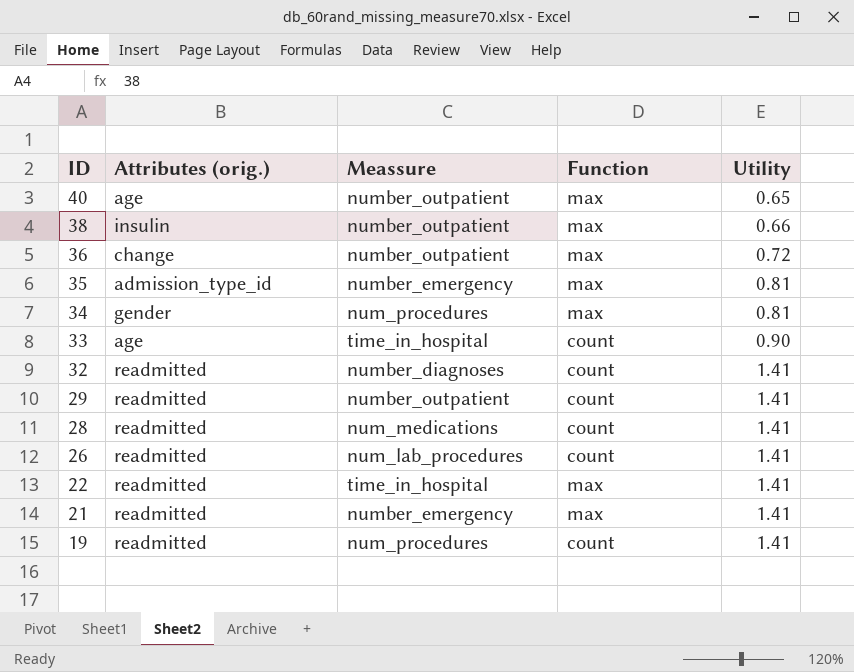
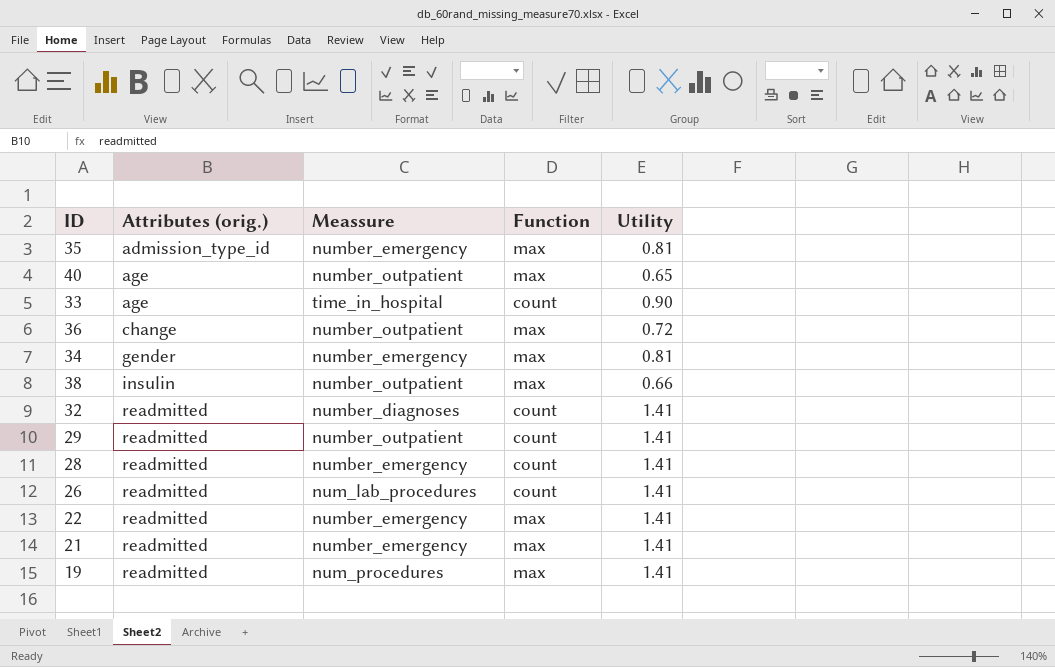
row order: ID descending -> Attributes (orig.) ascending
34 | Meassure: num_procedures -> number_emergency
28 | Meassure: num_medications -> number_emergency
22 | Meassure: time_in_hospital -> number_emergency
19 | Function: count -> max

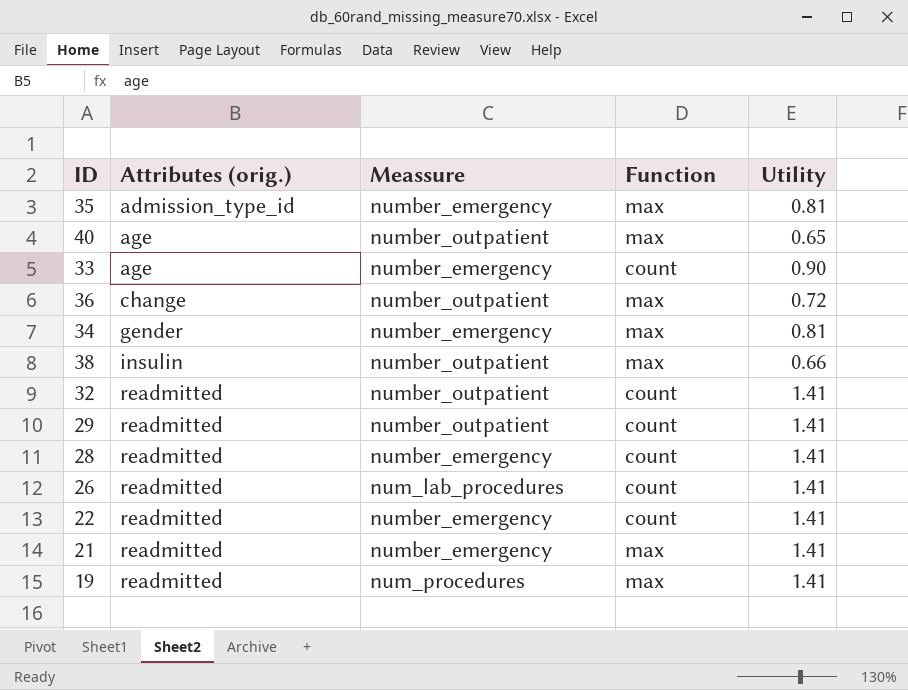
33 | Meassure: time_in_hospital -> number_emergency
32 | Meassure: number_diagnoses -> number_outpatient
22 | Function: max -> count

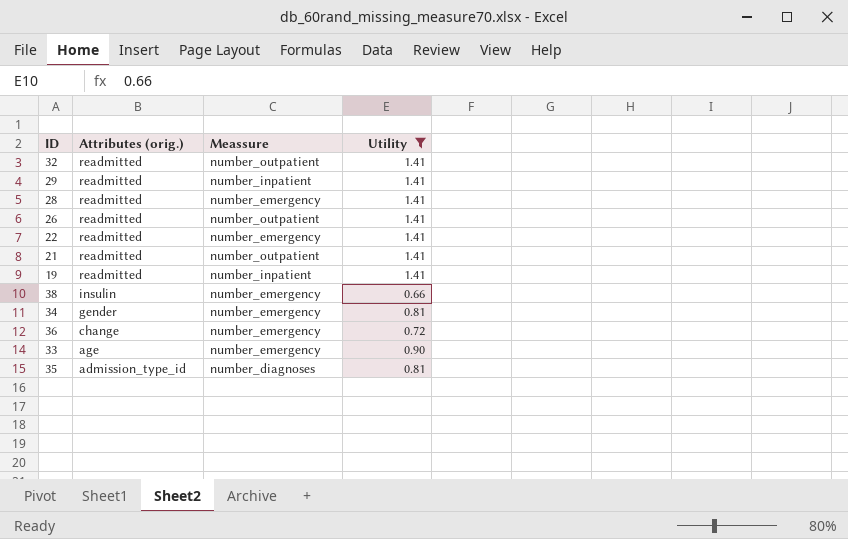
filter: none -> Utility != 0.65
row order: Attributes (orig.) ascending -> Attributes (orig.) descending
column Function | position: 4 -> none
29 | Meassure: number_outpatient -> number_inpatient
26 | Meassure: num_lab_procedures -> number_outpatient
21 | Meassure: number_emergency -> number_outpatient
19 | Meassure: num_procedures -> number_inpatient
38 | Meassure: number_outpatient -> number_emergency
36 | Meassure: number_outpatient -> number_emergency
35 | Meassure: number_emergency -> number_diagnoses

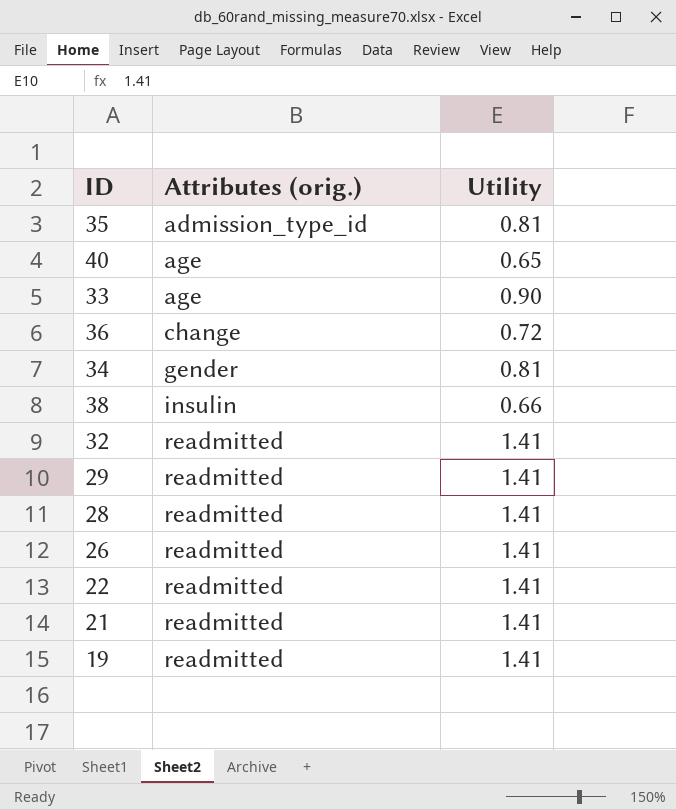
filter: Utility != 0.65 -> none
row order: Attributes (orig.) descending -> Attributes (orig.) ascending
column Meassure | position: 3 -> none

